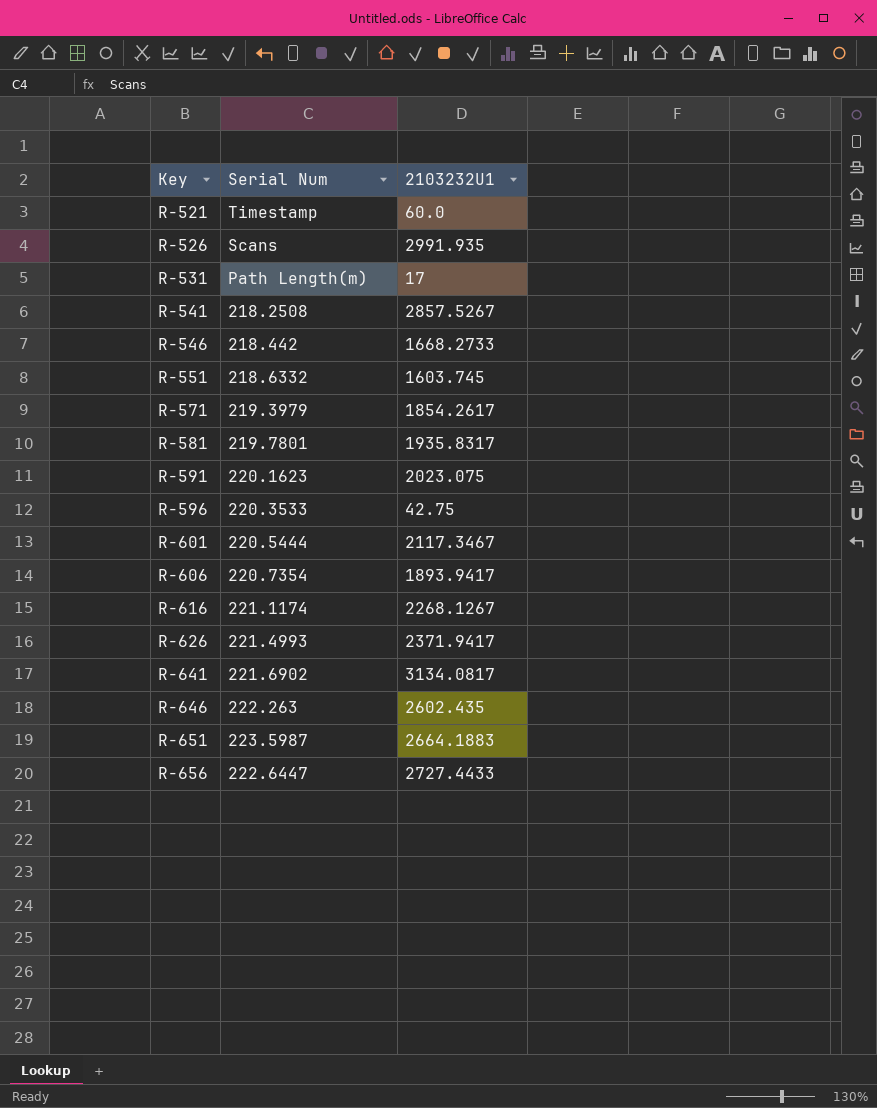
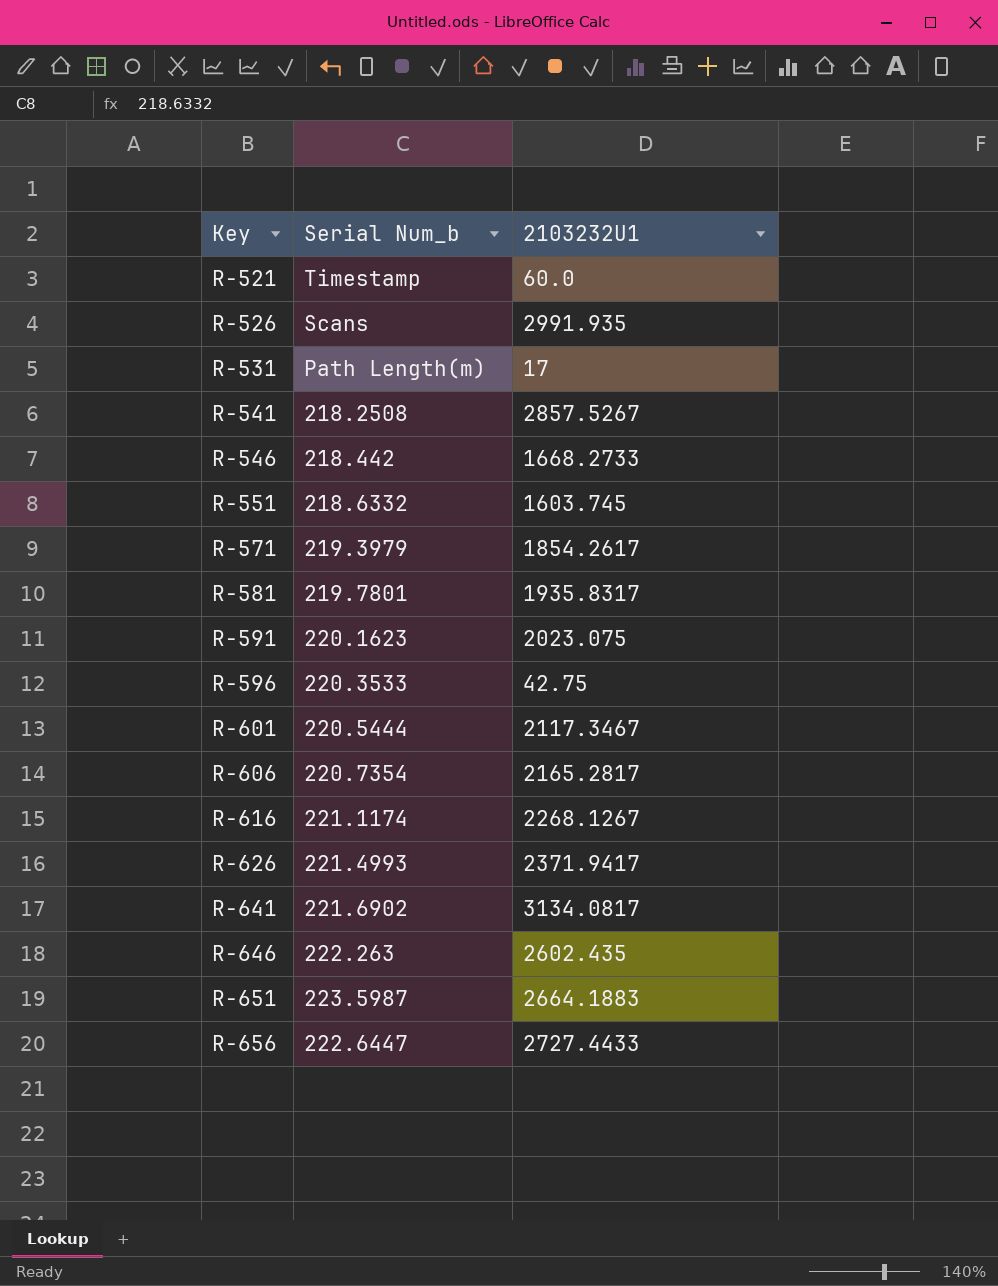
column name: Serial Num -> Serial Num_b
R-606 | 2103232U1: 1893.9417 -> 2165.2817

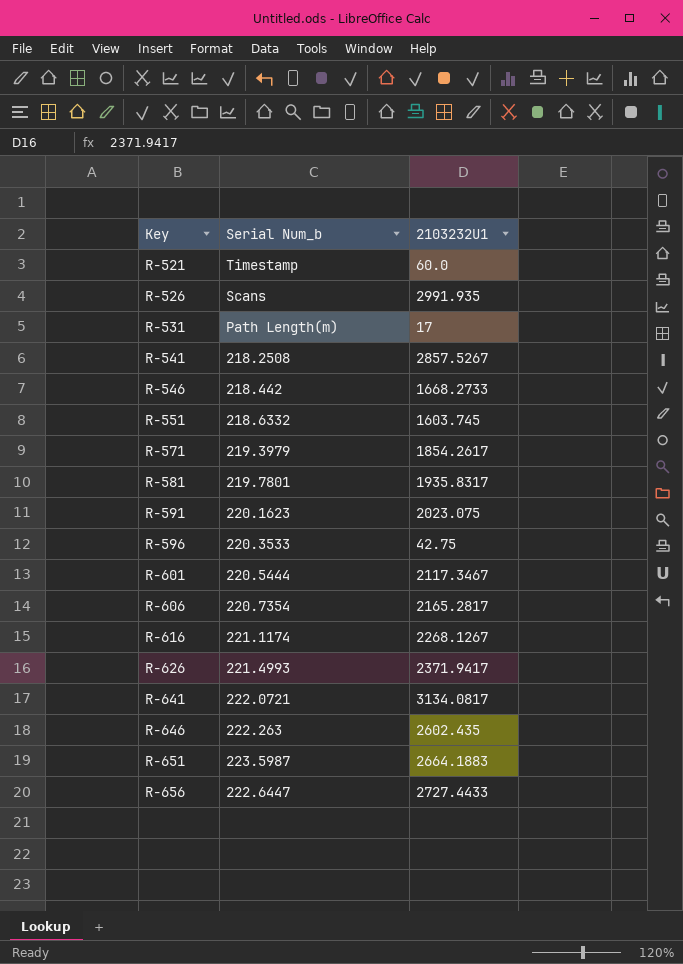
R-641 | Serial Num_b: 221.6902 -> 222.0721

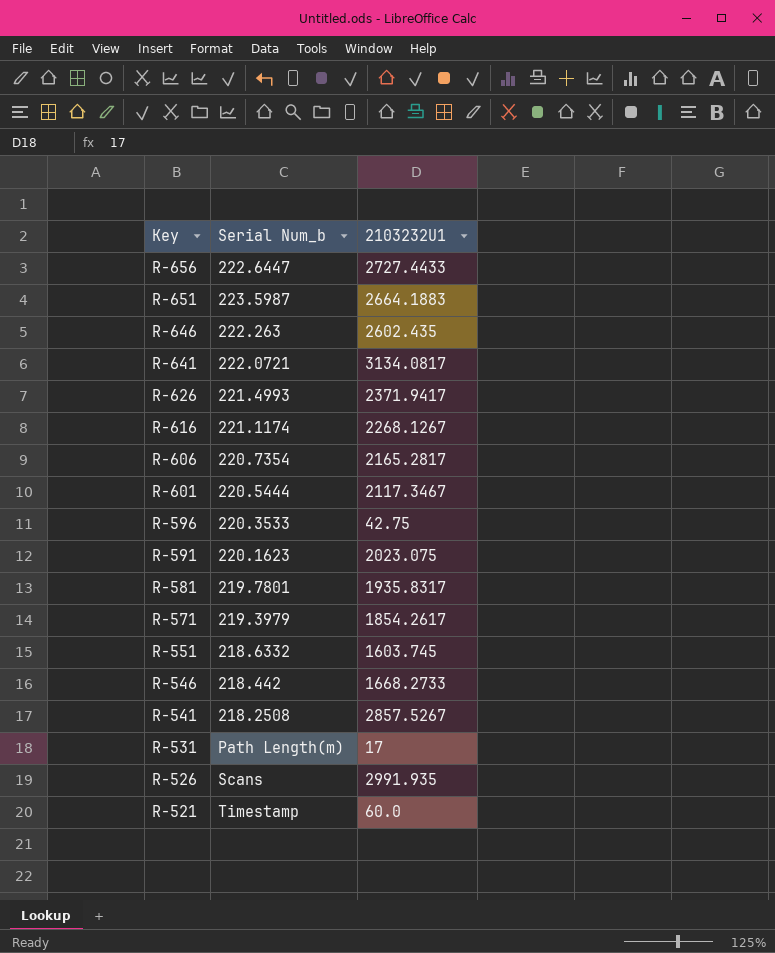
row order: Key ascending -> Key descending

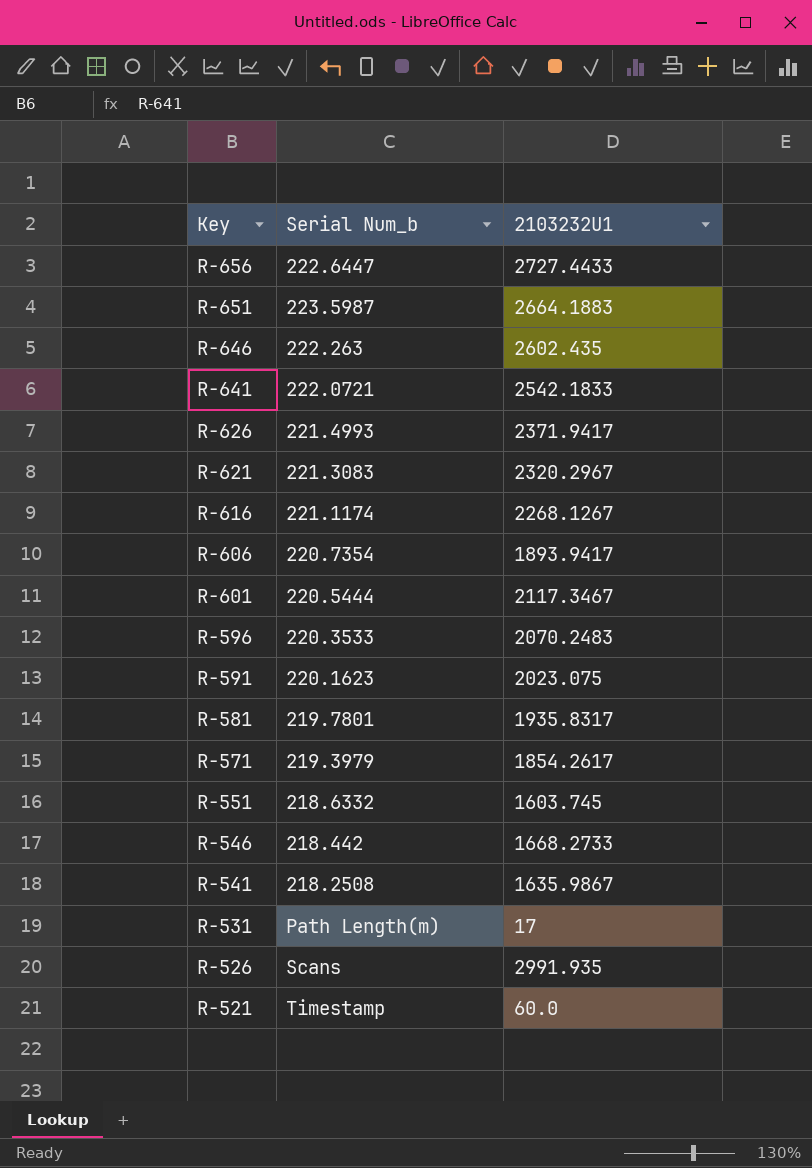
R-641 | 2103232U1: 3134.0817 -> 2542.1833
row R-621: none -> 221.3083 | 2320.2967
R-606 | 2103232U1: 2165.2817 -> 1893.9417
R-596 | 2103232U1: 42.75 -> 2070.2483
R-541 | 2103232U1: 2857.5267 -> 1635.9867

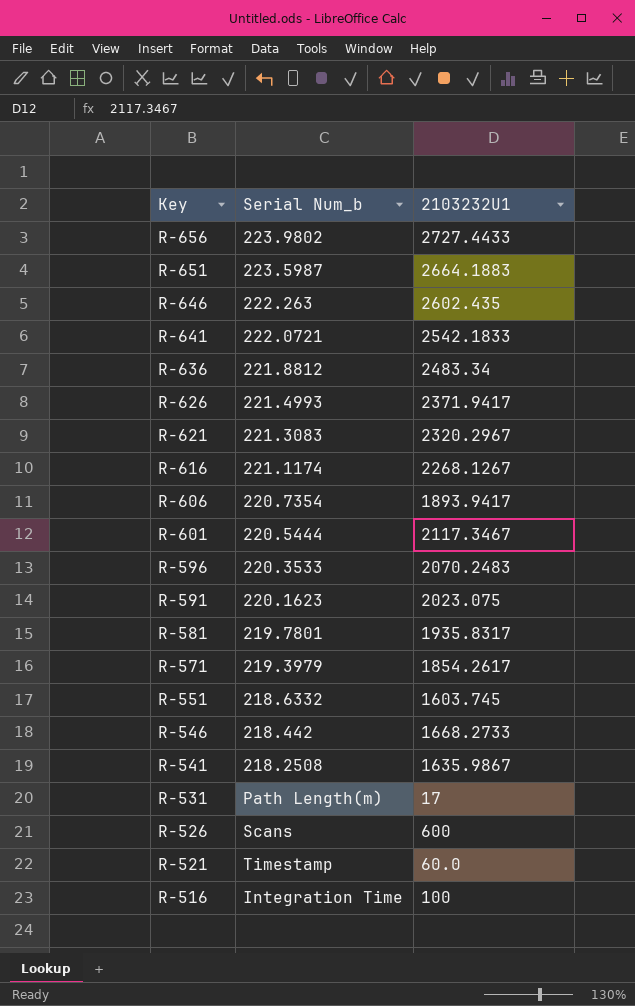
R-656 | Serial Num_b: 222.6447 -> 223.9802
row R-636: none -> 221.8812 | 2483.34
R-526 | 2103232U1: 2991.935 -> 600
row R-516: none -> Integration Time | 100

